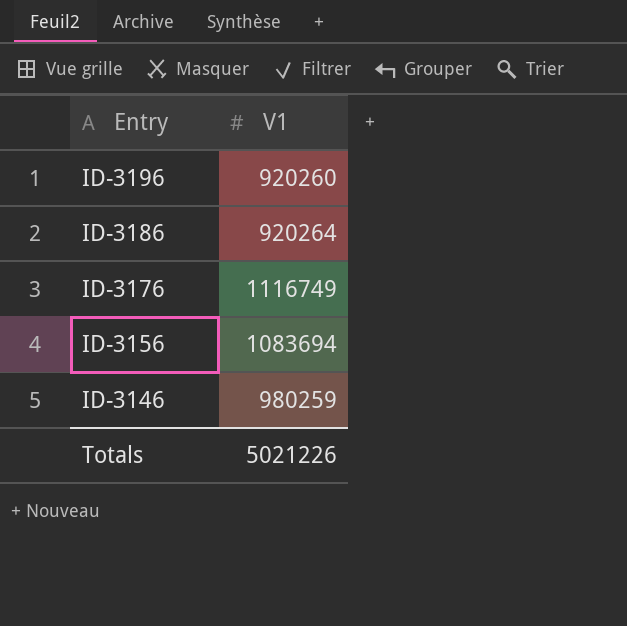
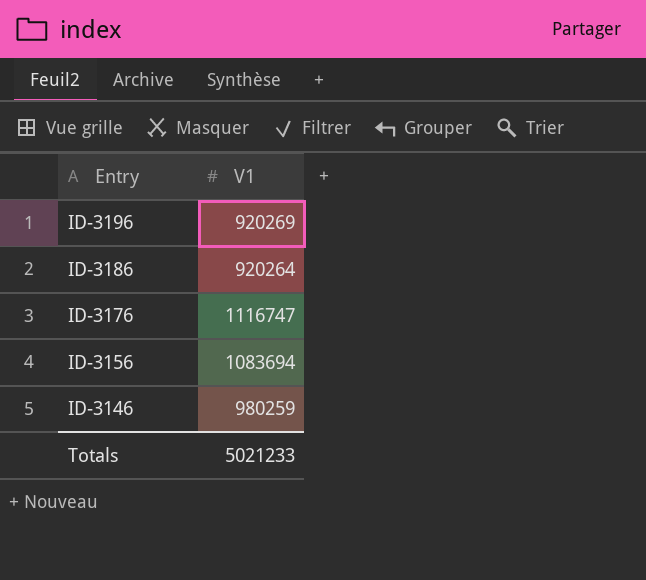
ID-3196 | V1: 920260 -> 920269
ID-3176 | V1: 1116749 -> 1116747
Totals | V1: 5021226 -> 5021233

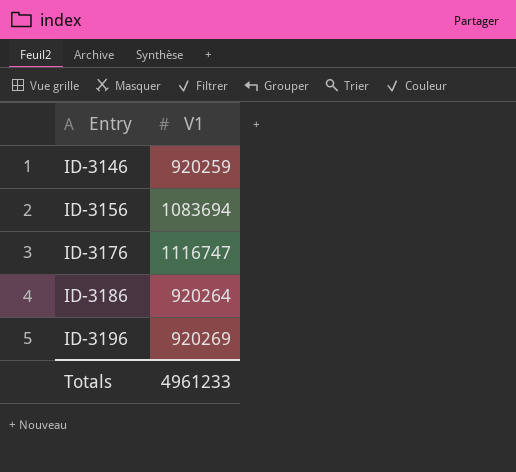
row order: Entry descending -> Entry ascending
ID-3146 | V1: 980259 -> 920259
Totals | V1: 5021233 -> 4961233

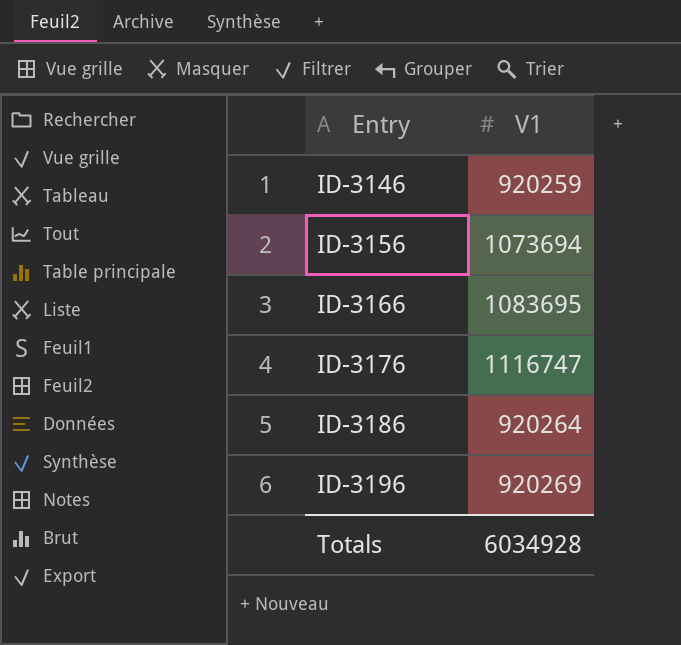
ID-3156 | V1: 1083694 -> 1073694
row ID-3166: none -> 1083695
Totals | V1: 4961233 -> 6034928

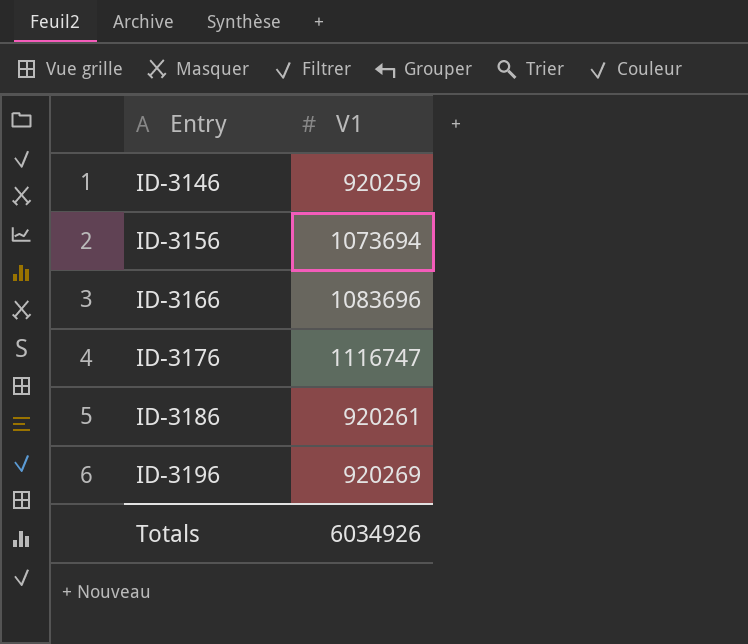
ID-3166 | V1: 1083695 -> 1083696
ID-3186 | V1: 920264 -> 920261
Totals | V1: 6034928 -> 6034926

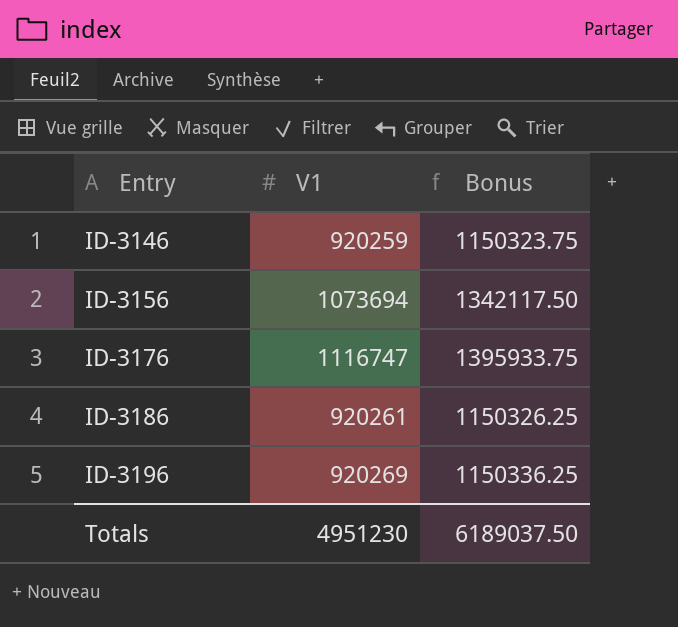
column Bonus | formula: none -> [V1] * 1.25
row ID-3166: 1083696 -> none
Totals | V1: 6034926 -> 4951230

